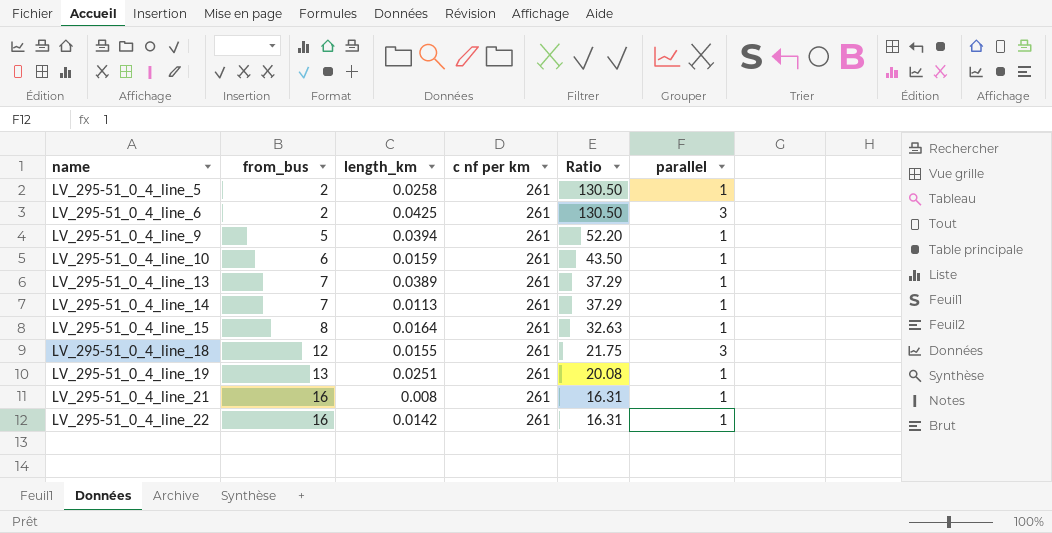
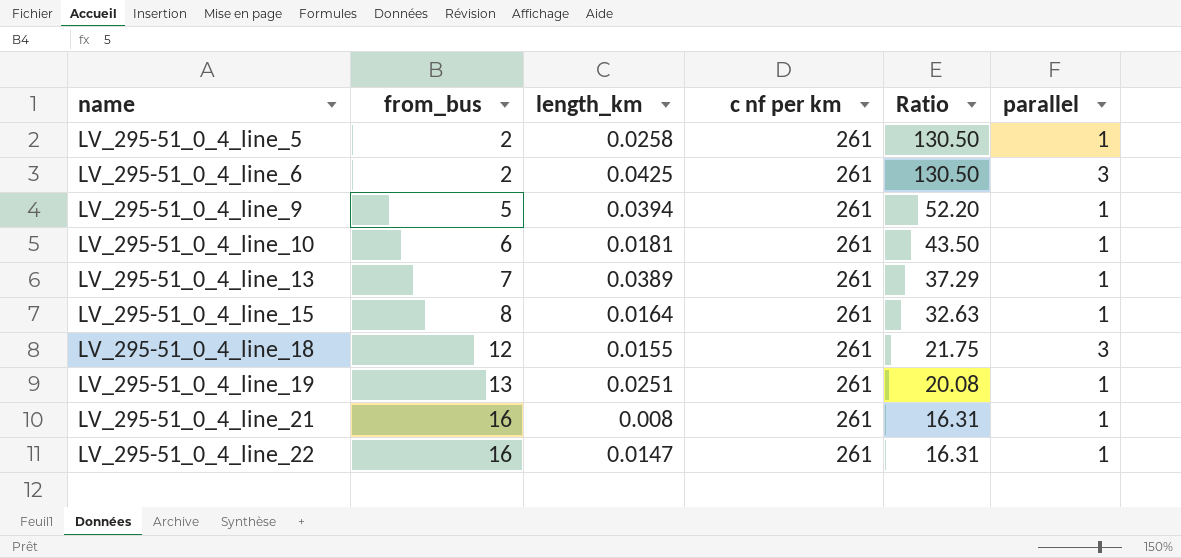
row LV_295-51_0_4_line_14: 7 | 0.0113 | 261 | 37.29 | 1 -> none
LV_295-51_0_4_line_10 | length_km: 0.0159 -> 0.0181
LV_295-51_0_4_line_22 | length_km: 0.0142 -> 0.0147

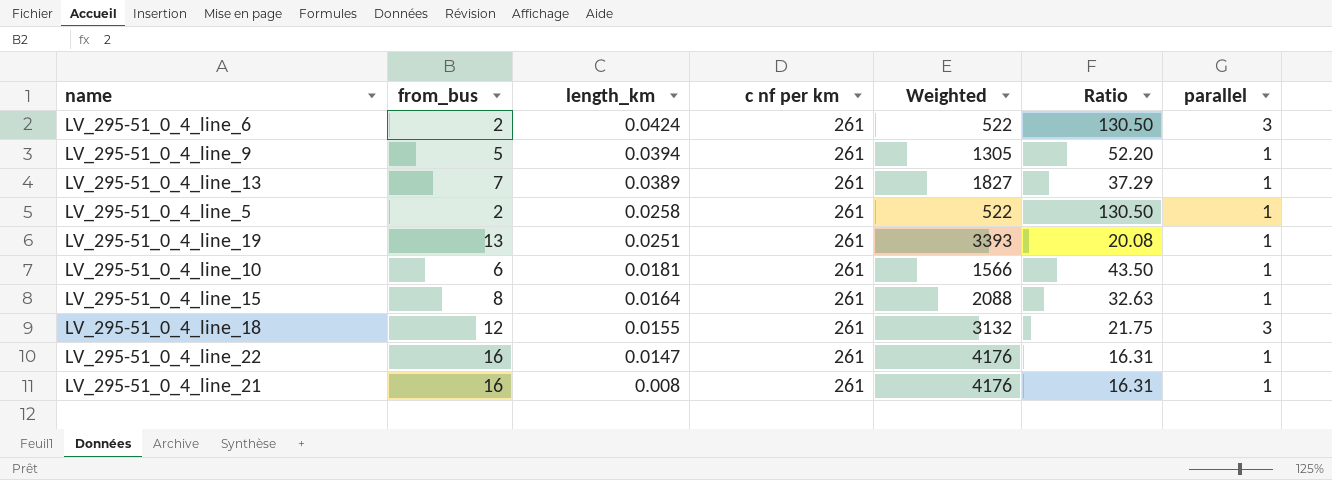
row order: name ascending -> length_km descending
column Weighted | formula: none -> [from_bus] * [c nf per km]
LV_295-51_0_4_line_6 | length_km: 0.0425 -> 0.0424

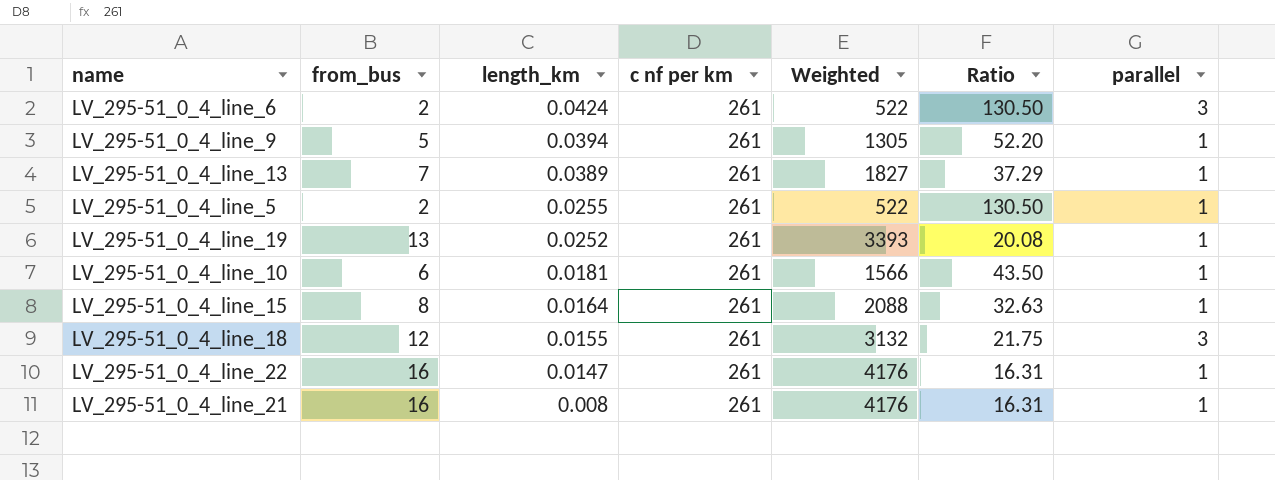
LV_295-51_0_4_line_5 | length_km: 0.0258 -> 0.0255
LV_295-51_0_4_line_19 | length_km: 0.0251 -> 0.0252

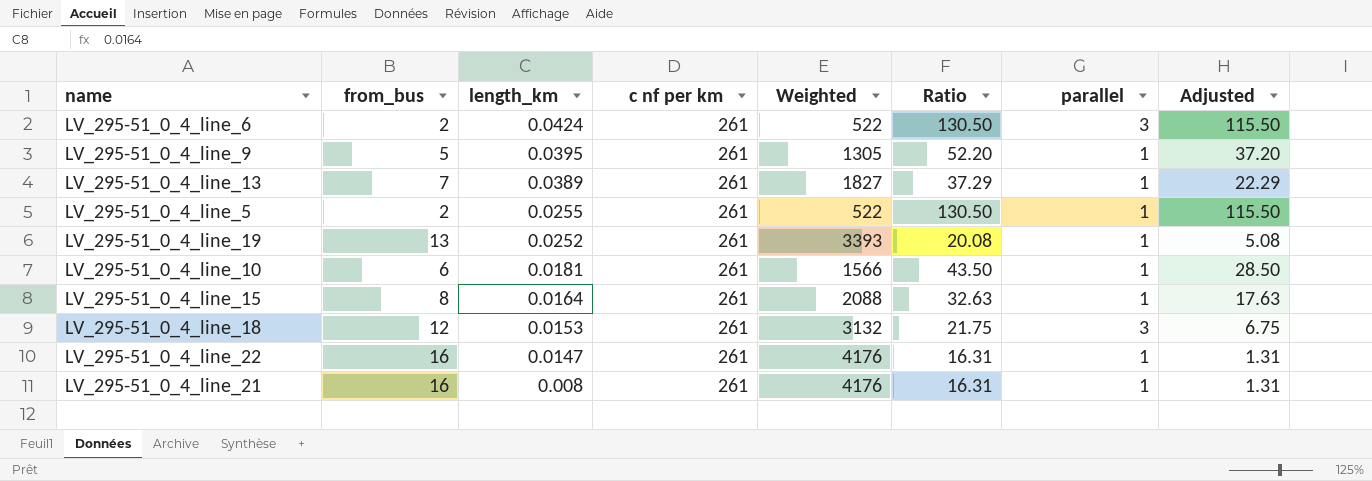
column Adjusted | formula: none -> [Ratio] - 15
LV_295-51_0_4_line_9 | length_km: 0.0394 -> 0.0395
LV_295-51_0_4_line_18 | length_km: 0.0155 -> 0.0153

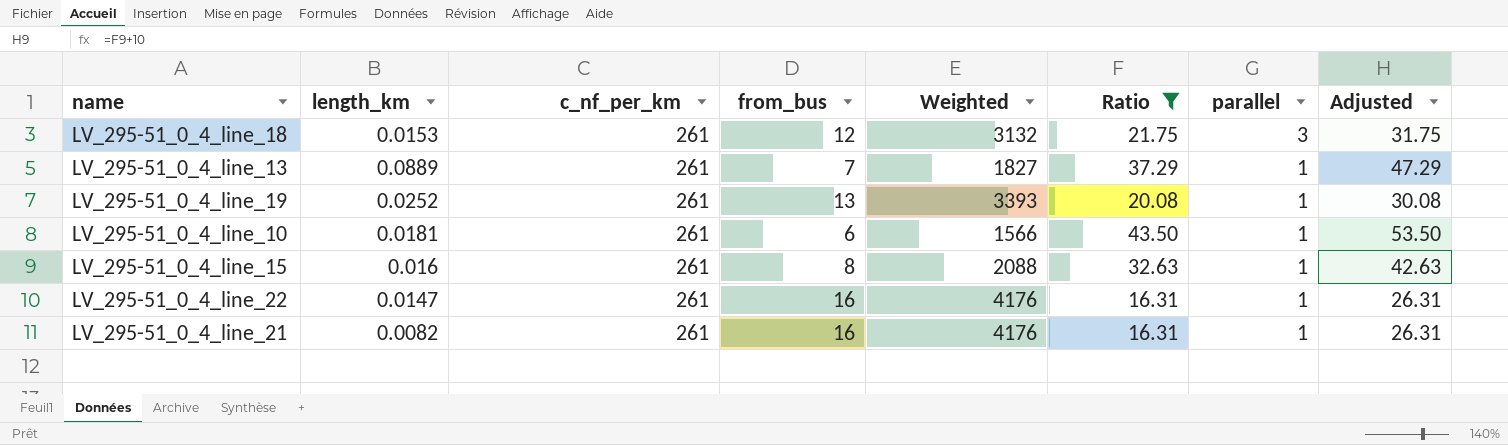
filter: none -> Ratio <= 43.50
row order: length_km descending -> parallel descending
column name: c nf per km -> c_nf_per_km
column from_bus | position: 2 -> 4
column Adjusted | formula: [Ratio] - 15 -> [Ratio] + 10
LV_295-51_0_4_line_13 | length_km: 0.0389 -> 0.0889
LV_295-51_0_4_line_15 | length_km: 0.0164 -> 0.016
LV_295-51_0_4_line_21 | length_km: 0.008 -> 0.0082

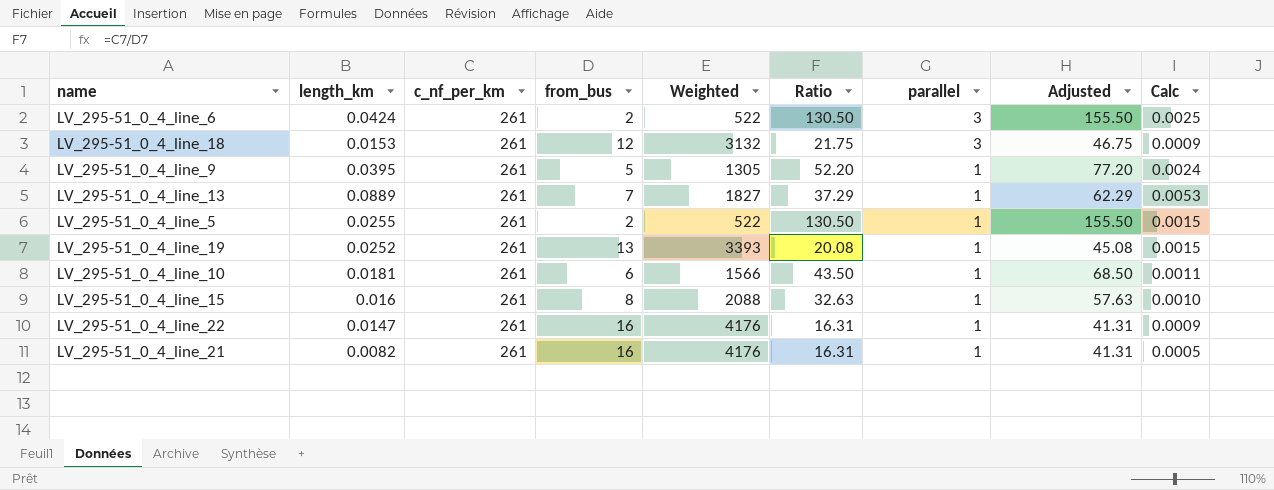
filter: Ratio <= 43.50 -> none
column Adjusted | formula: [Ratio] + 10 -> [Ratio] + 25
column Calc | formula: none -> [length_km] * 0.06

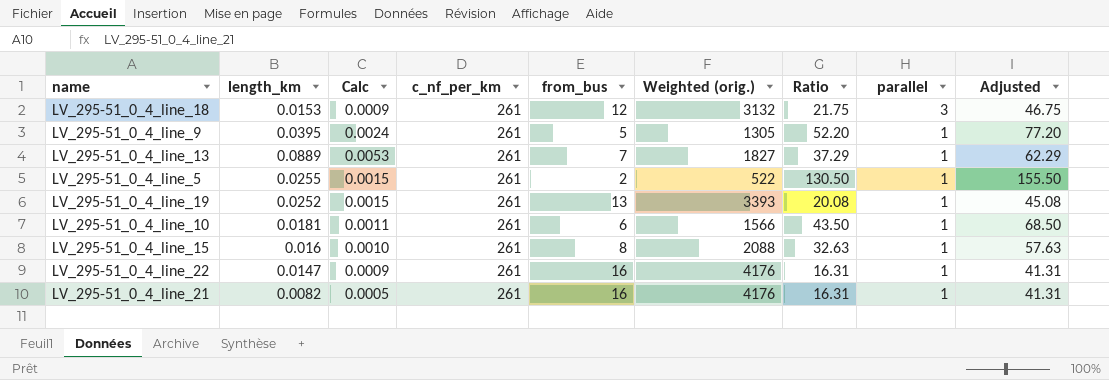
column Calc | position: 9 -> 3
column name: Weighted -> Weighted (orig.)
row LV_295-51_0_4_line_6: 0.0424 | 261 | 2 | 522 | 130.50 | 3 | 155.50 | 0.0025 -> none

